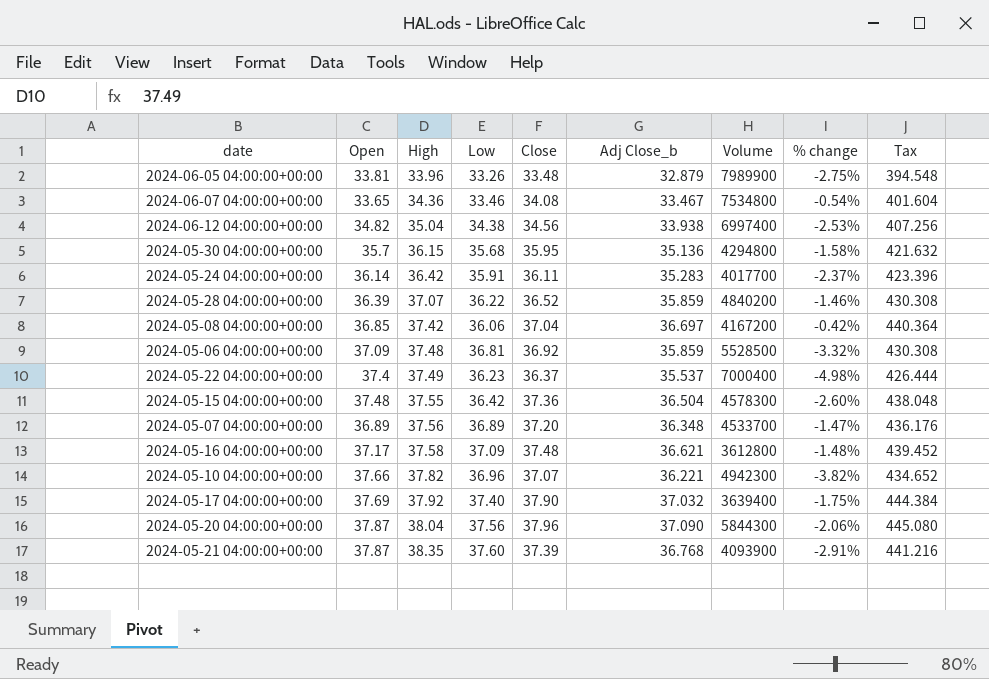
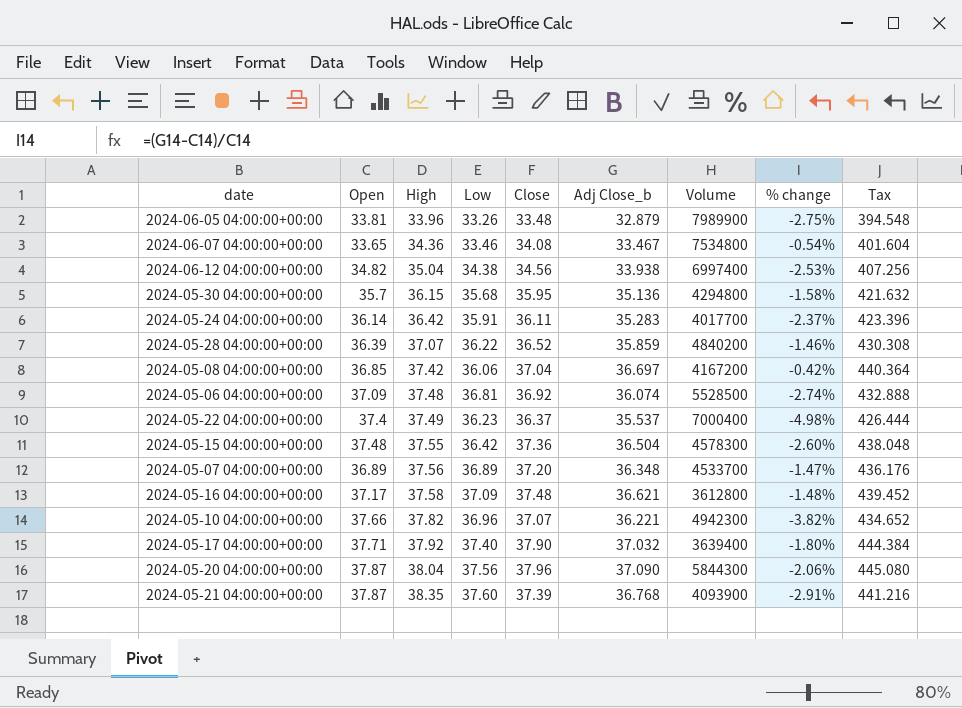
2024-05-06 04:00:00+00:00 | Adj Close_b: 35.859 -> 36.074
2024-05-06 04:00:00+00:00 | % change: -3.32% -> -2.74%
2024-05-06 04:00:00+00:00 | Tax: 430.308 -> 432.888
2024-05-17 04:00:00+00:00 | Open: 37.69 -> 37.71
2024-05-17 04:00:00+00:00 | % change: -1.75% -> -1.80%

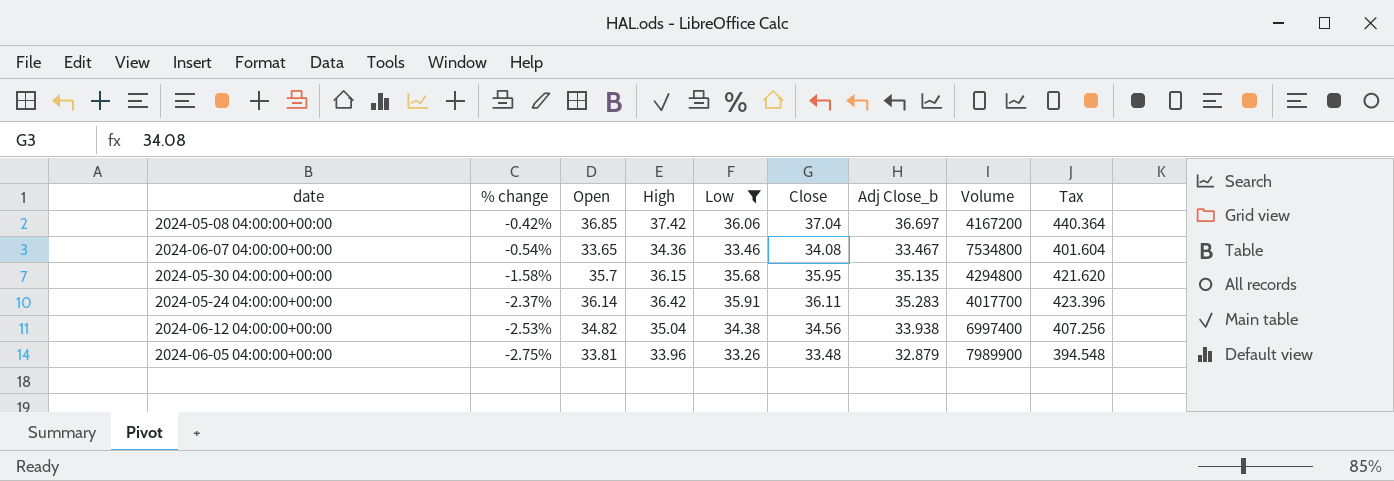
filter: none -> Low <= 36.06
row order: High ascending -> % change descending
column % change | position: 8 -> 2
2024-05-30 04:00:00+00:00 | Adj Close_b: 35.136 -> 35.135
2024-05-30 04:00:00+00:00 | Tax: 421.632 -> 421.620

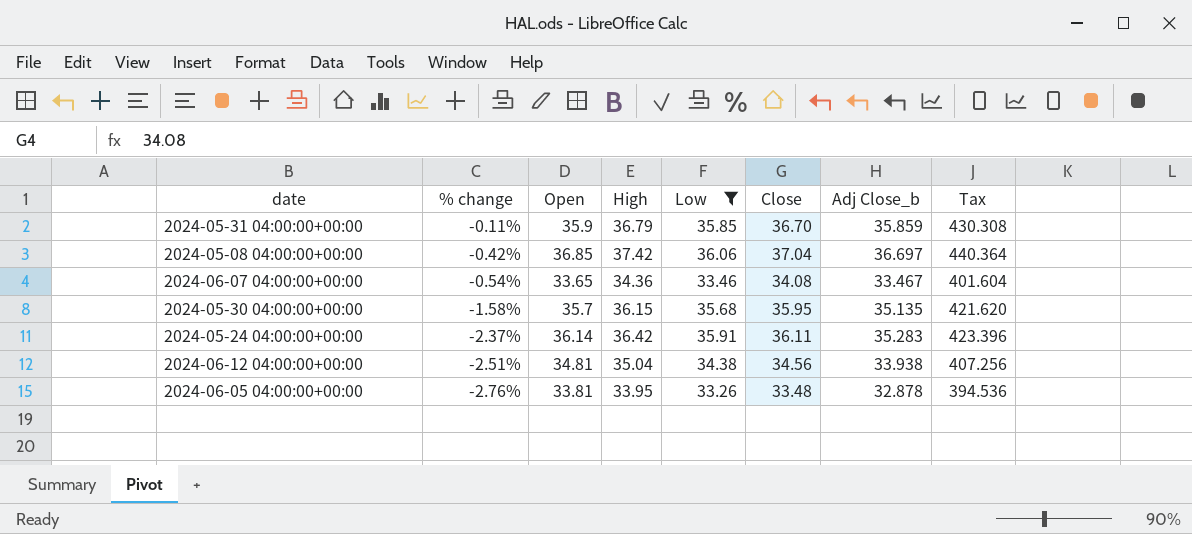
column Volume | position: 8 -> none
row 2024-05-31 04:00:00+00:00: none -> -0.11% | 35.9 | 36.79 | 35.85 | 36.70 | 35.859 | 430.308
2024-06-12 04:00:00+00:00 | % change: -2.53% -> -2.51%
2024-06-12 04:00:00+00:00 | Open: 34.82 -> 34.81
2024-06-05 04:00:00+00:00 | % change: -2.75% -> -2.76%
2024-06-05 04:00:00+00:00 | High: 33.96 -> 33.95
2024-06-05 04:00:00+00:00 | Adj Close_b: 32.879 -> 32.878
2024-06-05 04:00:00+00:00 | Tax: 394.548 -> 394.536

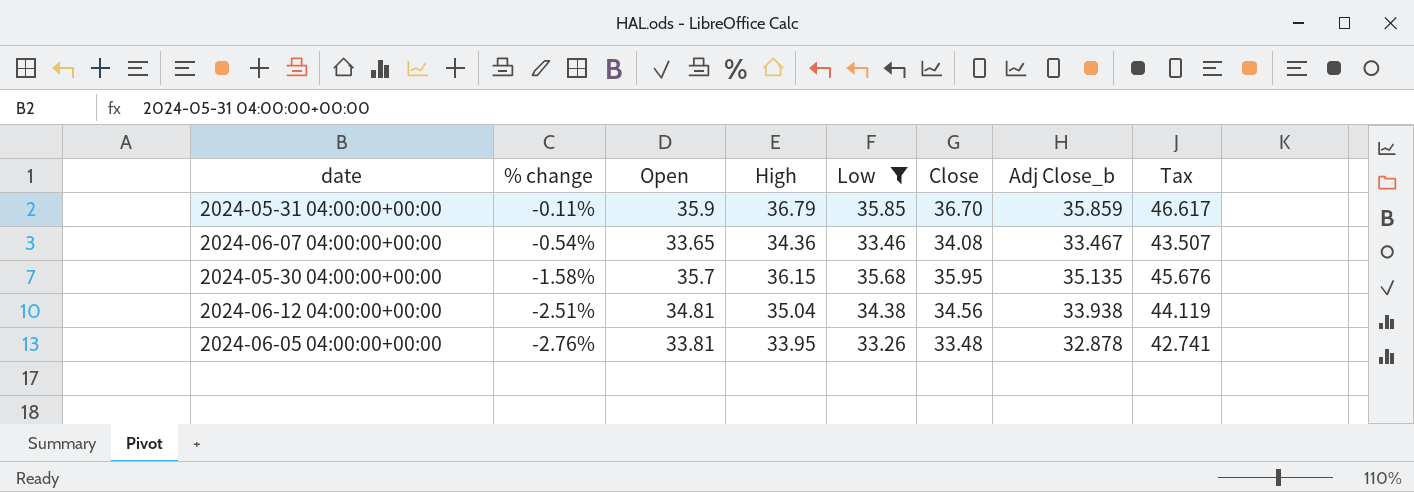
column Tax | formula: [Adj Close_b] * 12 -> [Adj Close_b] * 1.3
row 2024-05-08 04:00:00+00:00: -0.42% | 36.85 | 37.42 | 36.06 | 37.04 | 36.697 | 440.364 -> none
row 2024-05-24 04:00:00+00:00: -2.37% | 36.14 | 36.42 | 35.91 | 36.11 | 35.283 | 423.396 -> none

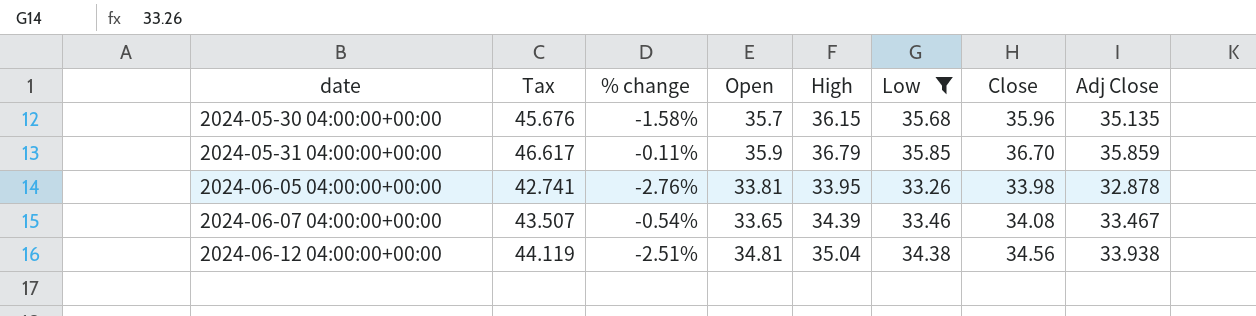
row order: % change descending -> date ascending
column Tax | position: 8 -> 2
column name: Adj Close_b -> Adj Close
2024-05-30 04:00:00+00:00 | Close: 35.95 -> 35.96
2024-06-05 04:00:00+00:00 | Close: 33.48 -> 33.98
2024-06-07 04:00:00+00:00 | High: 34.36 -> 34.39

